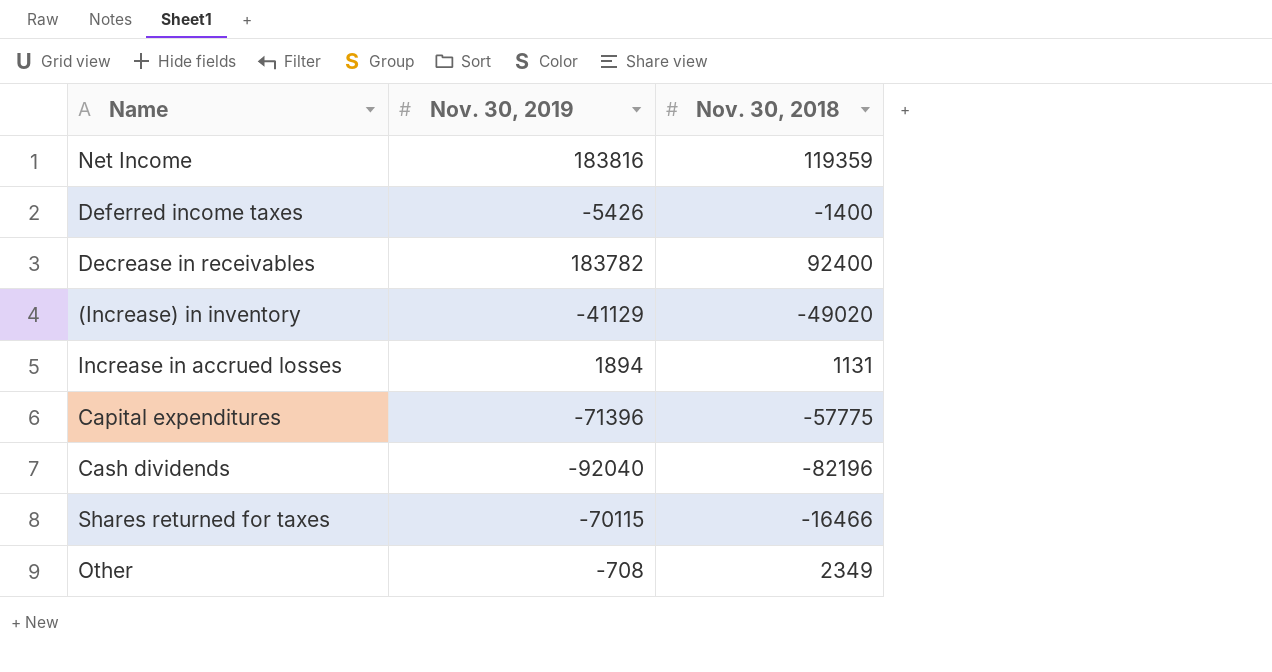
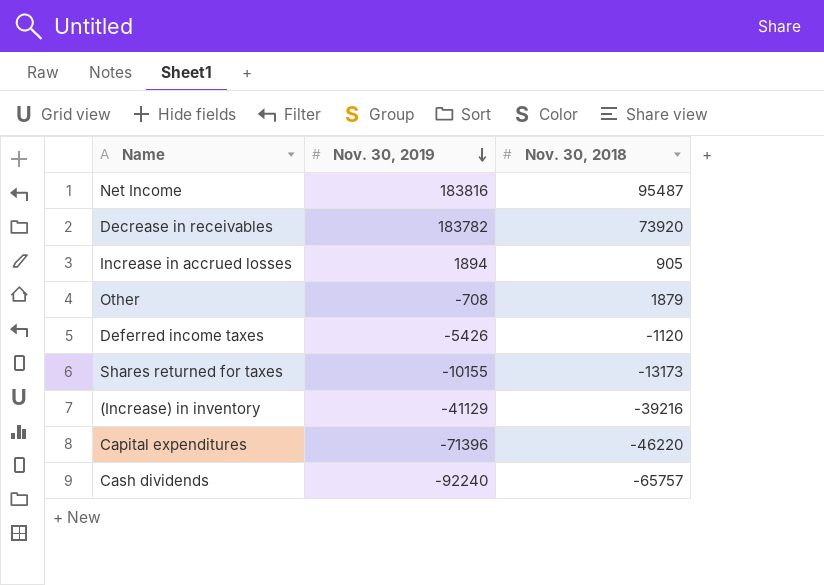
row order: none -> Nov. 30, 2019 descending
Net Income | Nov. 30, 2018: 119359 -> 95487
Decrease in receivables | Nov. 30, 2018: 92400 -> 73920
Increase in accrued losses | Nov. 30, 2018: 1131 -> 905
Other | Nov. 30, 2018: 2349 -> 1879
Deferred income taxes | Nov. 30, 2018: -1400 -> -1120
Shares returned for taxes | Nov. 30, 2019: -70115 -> -10155
Shares returned for taxes | Nov. 30, 2018: -16466 -> -13173
(Increase) in inventory | Nov. 30, 2018: -49020 -> -39216
Capital expenditures | Nov. 30, 2018: -57775 -> -46220
Cash dividends | Nov. 30, 2019: -92040 -> -92240
Cash dividends | Nov. 30, 2018: -82196 -> -65757

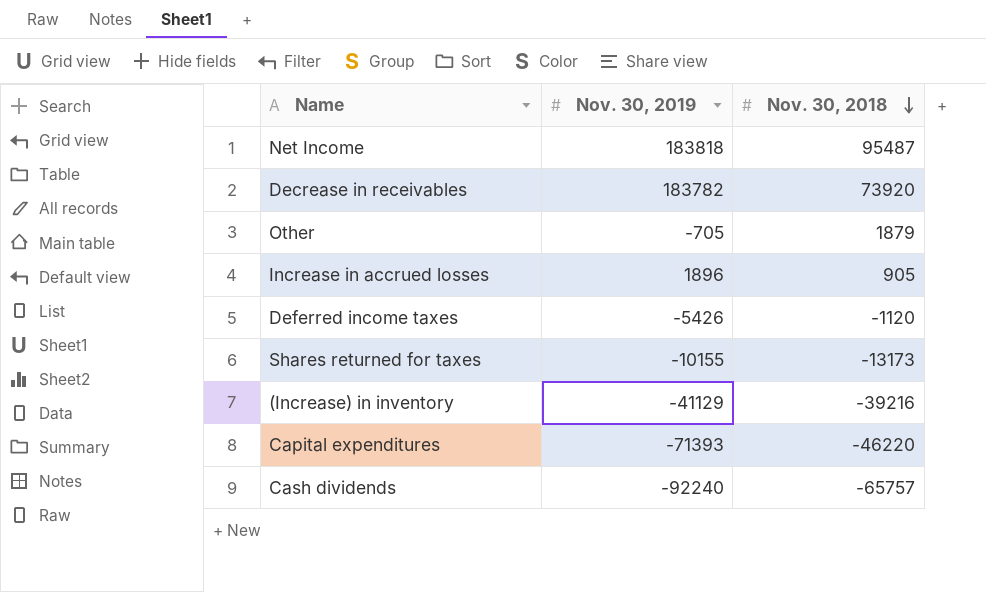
row order: Nov. 30, 2019 descending -> Nov. 30, 2018 descending
Net Income | Nov. 30, 2019: 183816 -> 183818
Other | Nov. 30, 2019: -708 -> -705
Increase in accrued losses | Nov. 30, 2019: 1894 -> 1896
Capital expenditures | Nov. 30, 2019: -71396 -> -71393

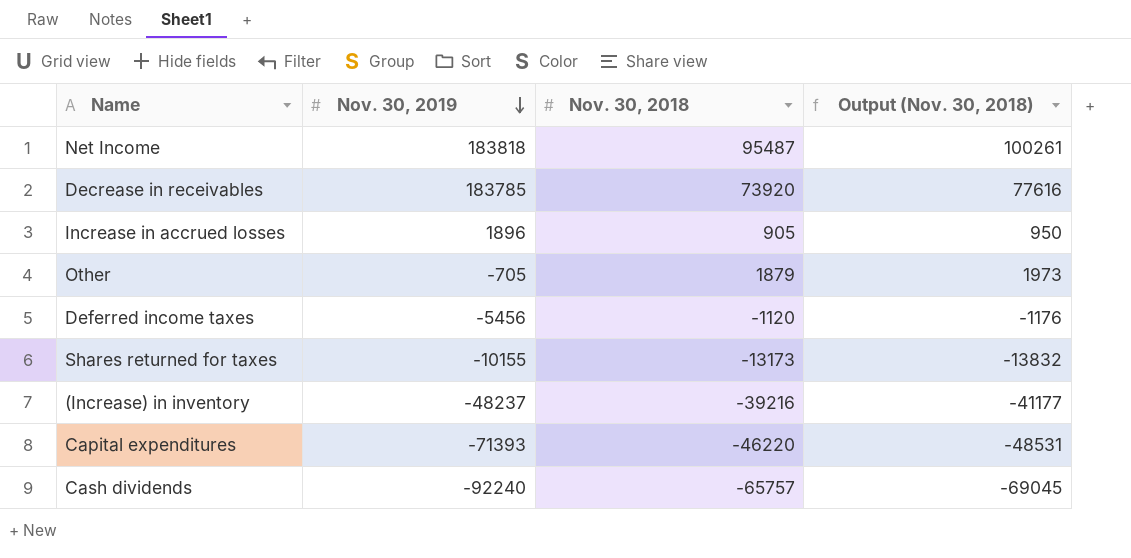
row order: Nov. 30, 2018 descending -> Nov. 30, 2019 descending
column Output (Nov. 30, 2018) | formula: none -> [Nov. 30, 2018] * 1.05
Decrease in receivables | Nov. 30, 2019: 183782 -> 183785
Deferred income taxes | Nov. 30, 2019: -5426 -> -5456
(Increase) in inventory | Nov. 30, 2019: -41129 -> -48237

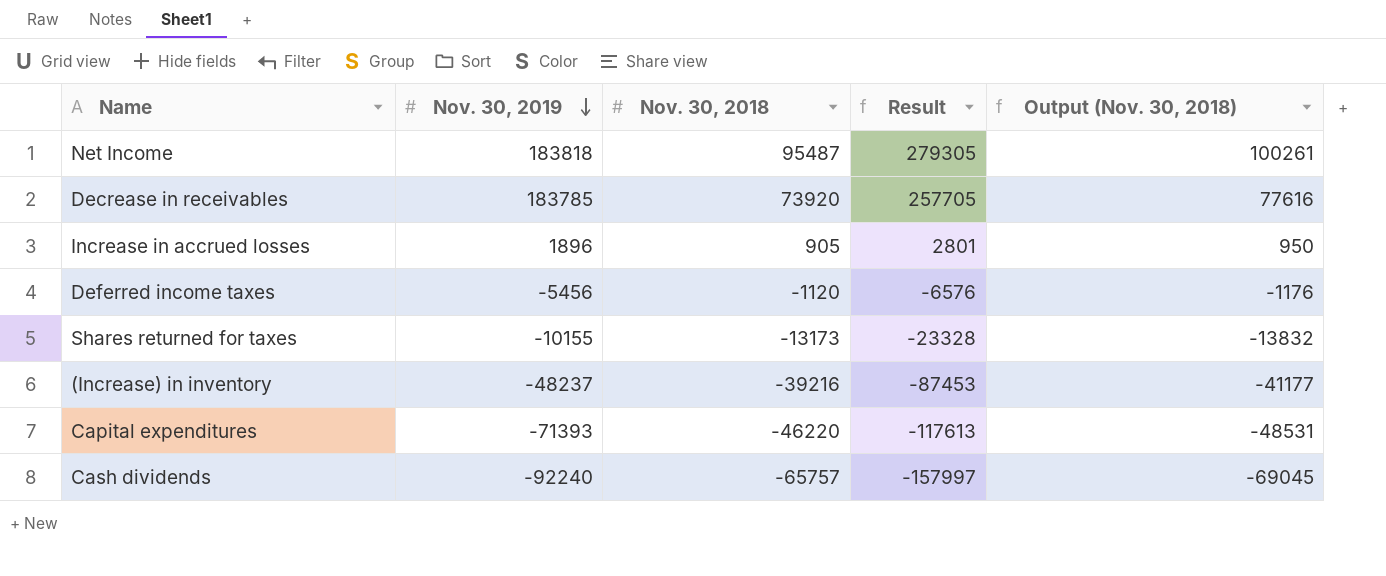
column Result | formula: none -> [Nov. 30, 2019] + [Nov. 30, 2018]
row Other: -705 | 1879 | 1973 -> none

